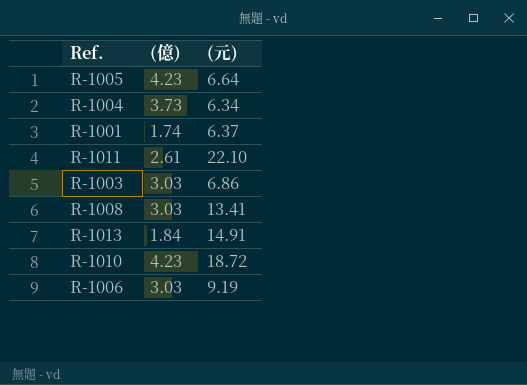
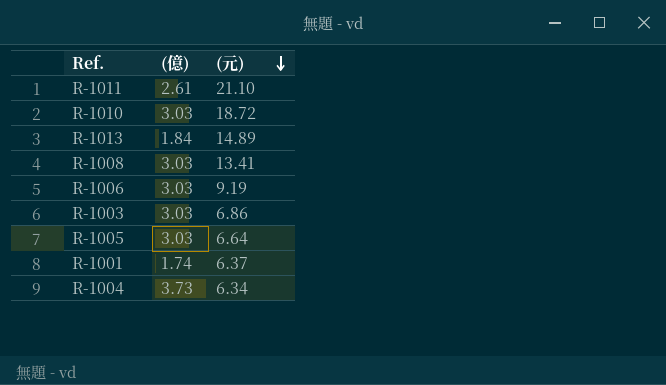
row order: none -> (元) descending
R-1011 | (元): 22.10 -> 21.10
R-1010 | (億): 4.23 -> 3.03
R-1013 | (元): 14.91 -> 14.89
R-1005 | (億): 4.23 -> 3.03

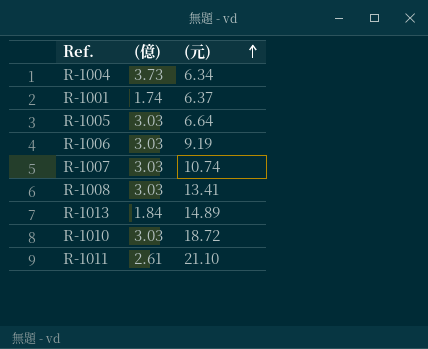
row order: (元) descending -> (元) ascending
row R-1003: 3.03 | 6.86 -> none
row R-1007: none -> 3.03 | 10.74

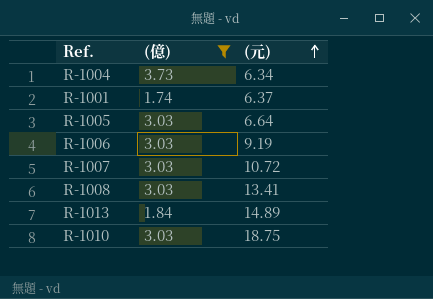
filter: none -> (億) != 2.61
R-1007 | (元): 10.74 -> 10.72
R-1010 | (元): 18.72 -> 18.75

